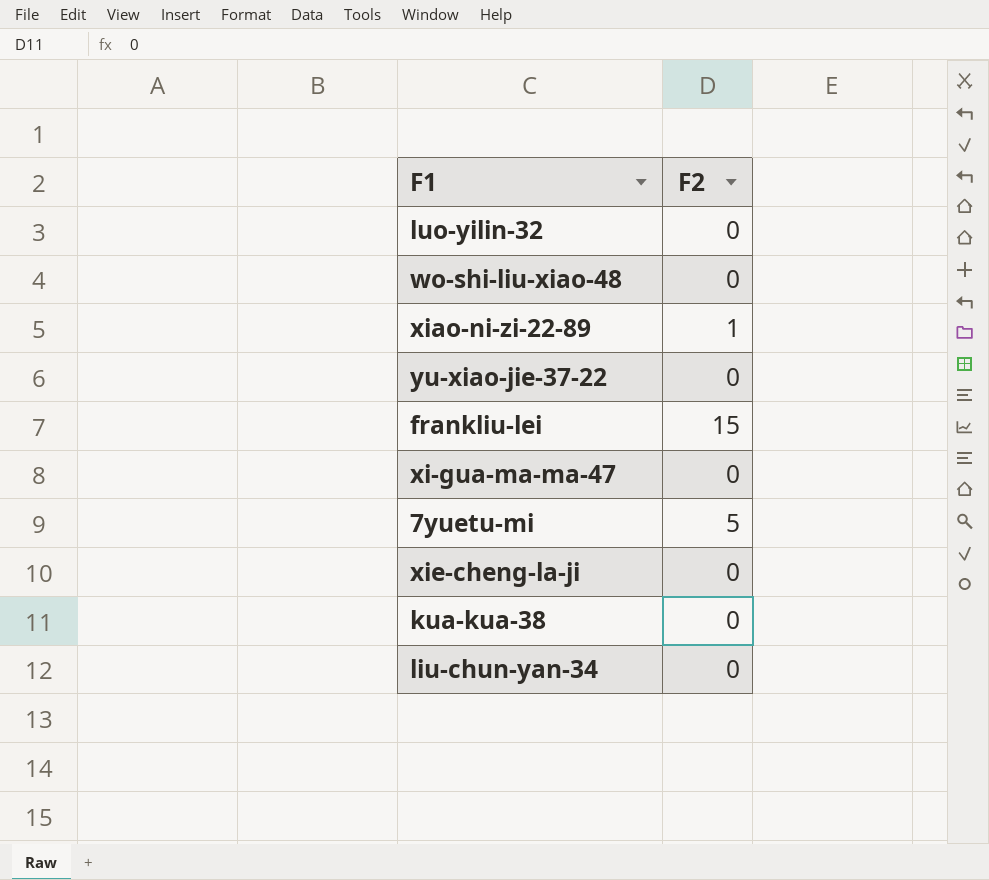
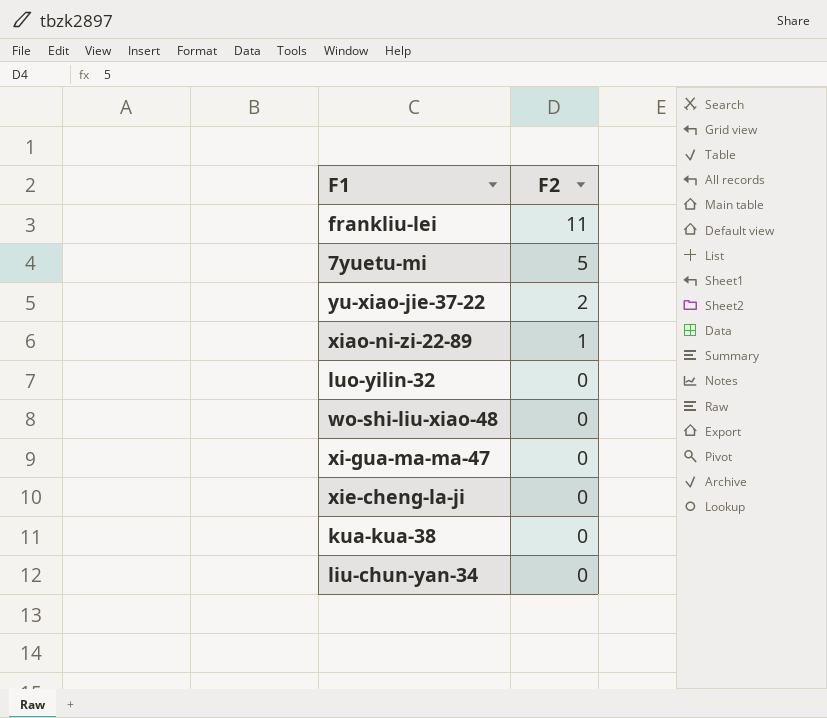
row order: none -> F2 descending
frankliu-lei | F2: 15 -> 11
yu-xiao-jie-37-22 | F2: 0 -> 2

